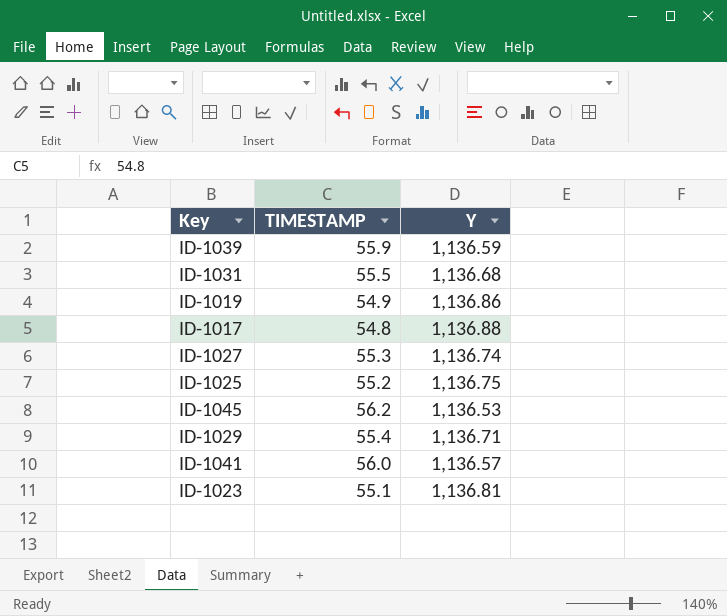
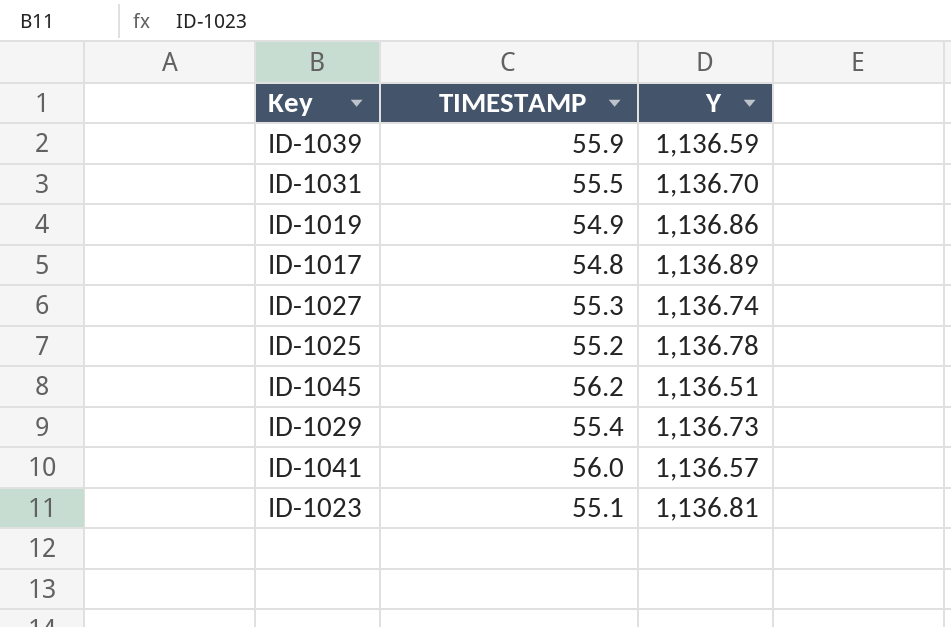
ID-1031 | Y: 1,136.68 -> 1,136.70
ID-1017 | Y: 1,136.88 -> 1,136.89
ID-1025 | Y: 1,136.75 -> 1,136.78
ID-1045 | Y: 1,136.53 -> 1,136.51
ID-1029 | Y: 1,136.71 -> 1,136.73

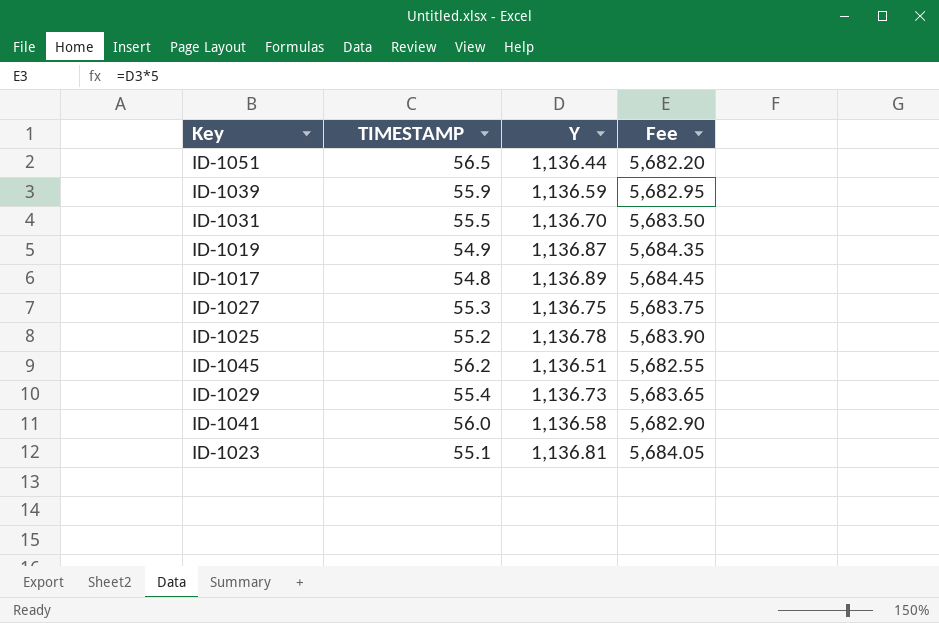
column Fee | formula: none -> [Y] * 5
row ID-1051: none -> 56.5 | 1,136.44 | 5,682.20
ID-1019 | Y: 1,136.86 -> 1,136.87
ID-1027 | Y: 1,136.74 -> 1,136.75
ID-1041 | Y: 1,136.57 -> 1,136.58

